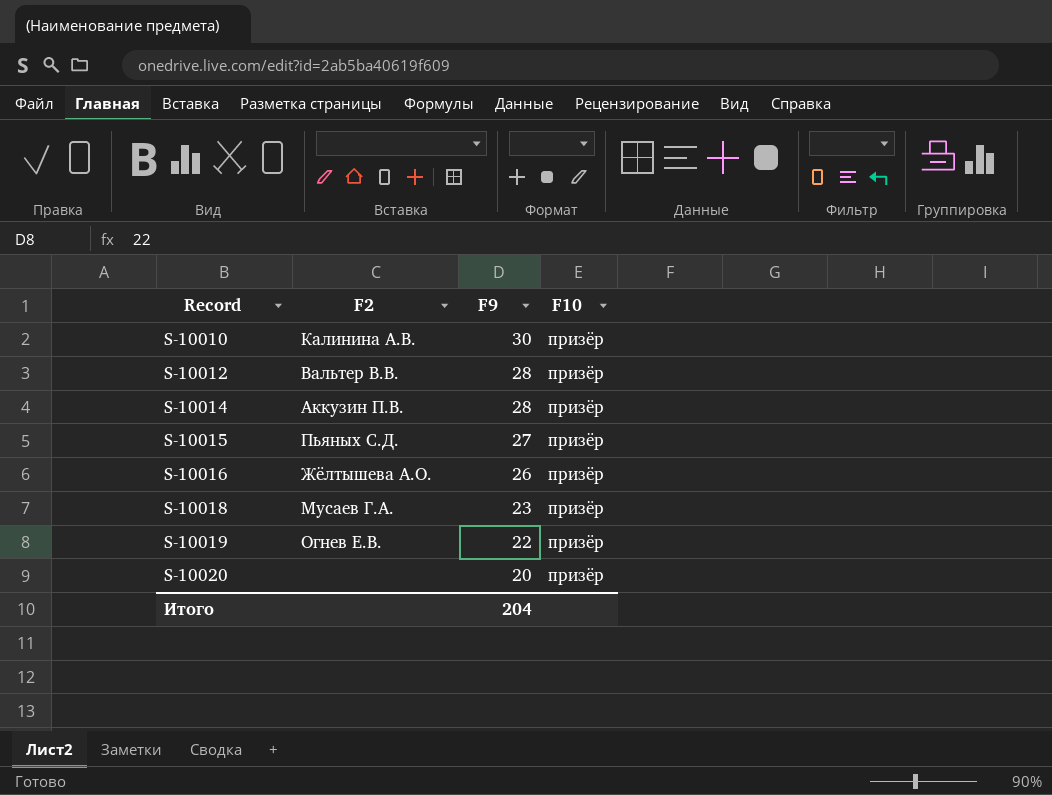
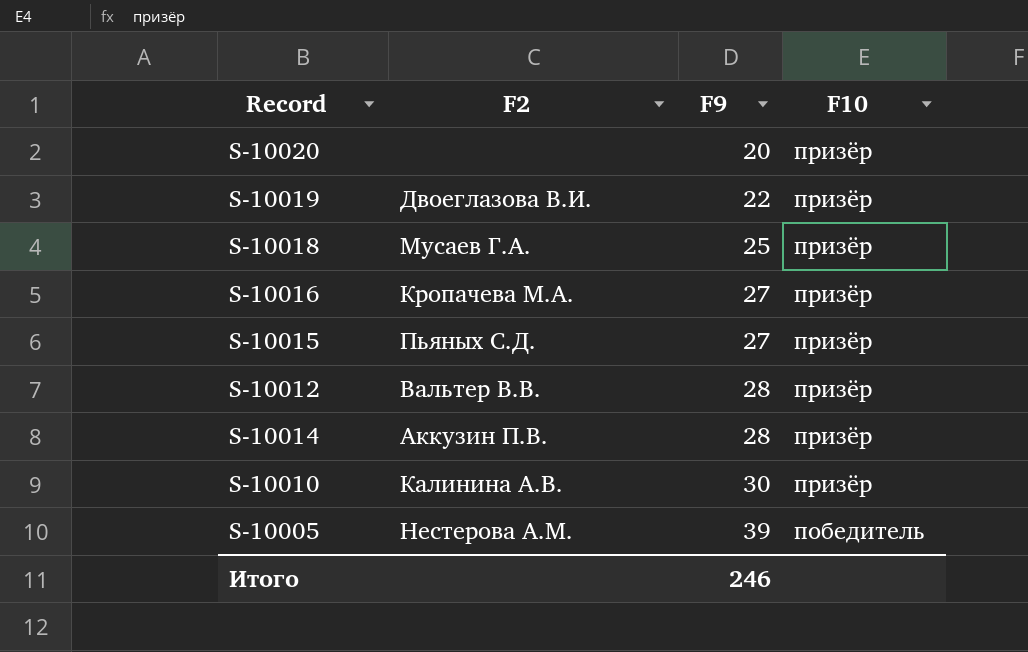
row order: Record ascending -> F9 ascending
S-10019 | F2: Огнев Е.В. -> Двоеглазова В.И.
S-10018 | F9: 23 -> 25
S-10016 | F2: Жёлтышева А.О. -> Кропачева М.А.
S-10016 | F9: 26 -> 27
row S-10005: none -> Нестерова А.М. | 39 | победитель
Итого | F9: 204 -> 246

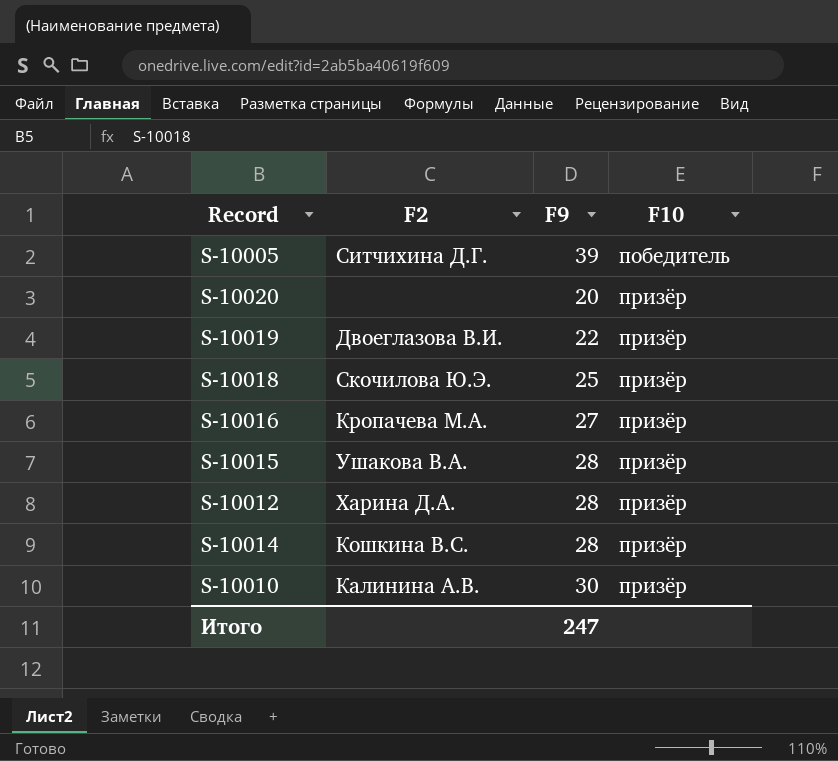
row order: F9 ascending -> F10 ascending
S-10005 | F2: Нестерова А.М. -> Ситчихина Д.Г.
S-10018 | F2: Мусаев Г.А. -> Скочилова Ю.Э.
S-10015 | F2: Пьяных С.Д. -> Ушакова В.А.
S-10015 | F9: 27 -> 28
S-10012 | F2: Вальтер В.В. -> Харина Д.А.
S-10014 | F2: Аккузин П.В. -> Кошкина В.С.
Итого | F9: 246 -> 247

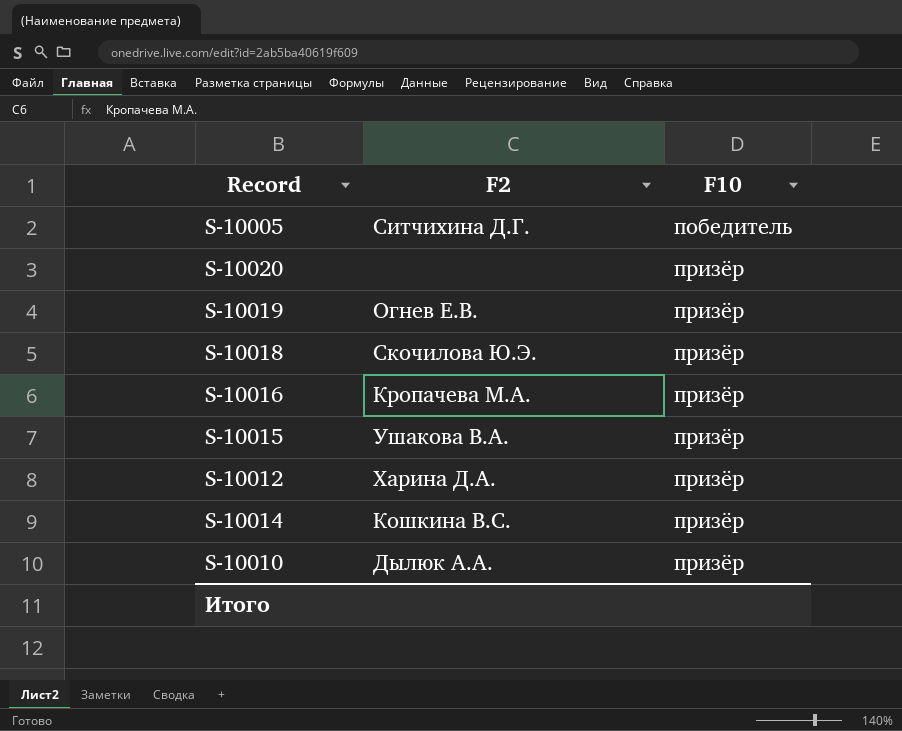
column F9 | position: 3 -> none
S-10019 | F2: Двоеглазова В.И. -> Огнев Е.В.
S-10010 | F2: Калинина А.В. -> Дылюк А.А.

